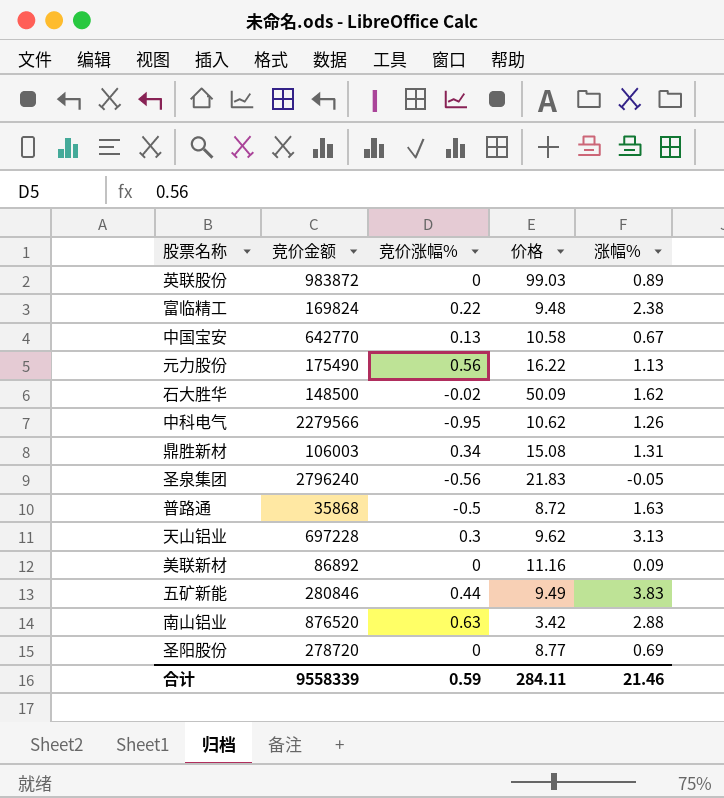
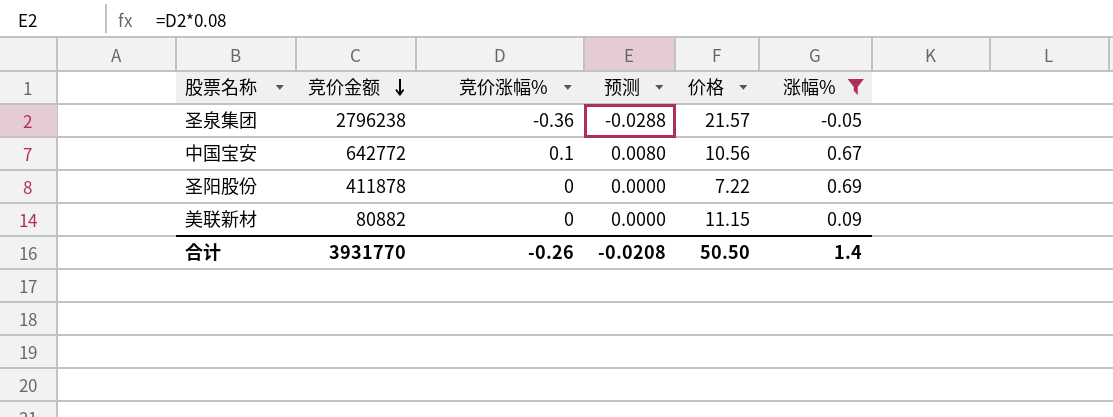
filter: none -> 涨幅% <= 0.69
row order: none -> 竞价金额 descending
column 预测 | formula: none -> [竞价涨幅%] * 0.08
圣泉集团 | 竞价金额: 2796240 -> 2796238
圣泉集团 | 竞价涨幅%: -0.56 -> -0.36
圣泉集团 | 价格: 21.83 -> 21.57
中国宝安 | 竞价金额: 642770 -> 642772
中国宝安 | 竞价涨幅%: 0.13 -> 0.1
中国宝安 | 价格: 10.58 -> 10.56
圣阳股份 | 竞价金额: 278720 -> 411878
圣阳股份 | 价格: 8.77 -> 7.22
美联新材 | 竞价金额: 86892 -> 80882
美联新材 | 价格: 11.16 -> 11.15
合计 | 竞价金额: 9558339 -> 3931770
合计 | 竞价涨幅%: 0.59 -> -0.26
合计 | 价格: 284.11 -> 50.50
合计 | 涨幅%: 21.46 -> 1.4

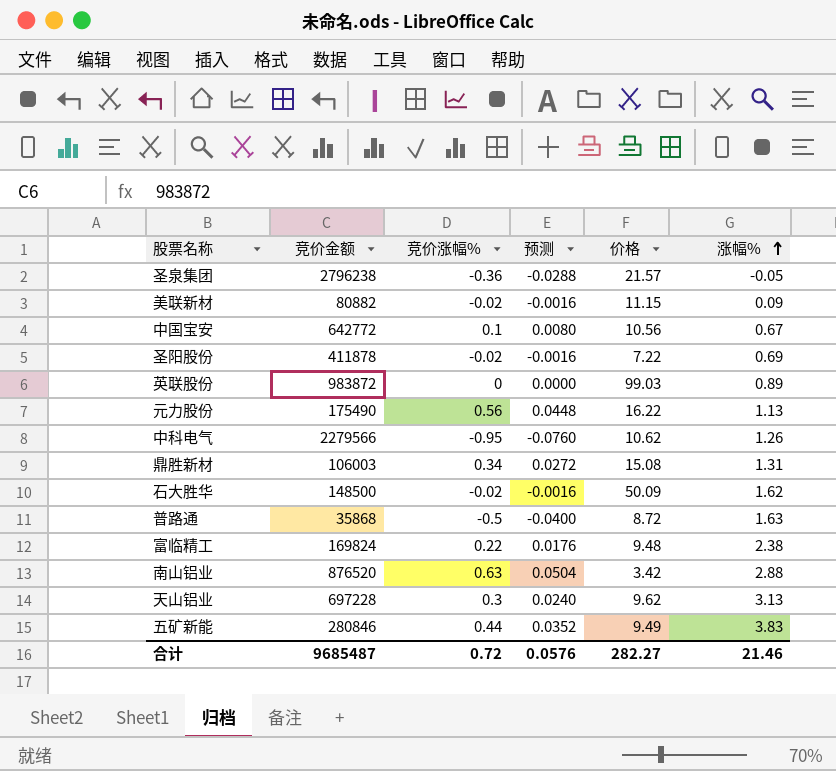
filter: 涨幅% <= 0.69 -> none
row order: 竞价金额 descending -> 涨幅% ascending
美联新材 | 竞价涨幅%: 0 -> -0.02
美联新材 | 预测: 0.0000 -> -0.0016
圣阳股份 | 竞价涨幅%: 0 -> -0.02
圣阳股份 | 预测: 0.0000 -> -0.0016
合计 | 竞价金额: 3931770 -> 9685487
合计 | 竞价涨幅%: -0.26 -> 0.72
合计 | 预测: -0.0208 -> 0.0576
合计 | 价格: 50.50 -> 282.27
合计 | 涨幅%: 1.4 -> 21.46

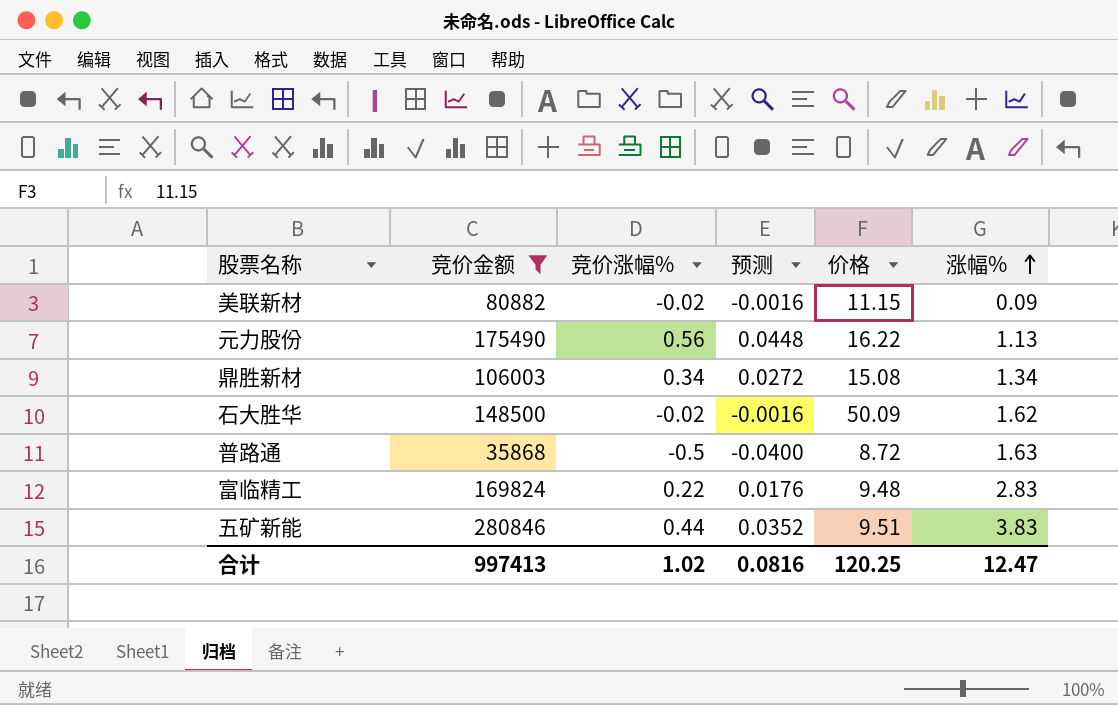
filter: none -> 竞价金额 <= 280846
鼎胜新材 | 涨幅%: 1.31 -> 1.34
富临精工 | 涨幅%: 2.38 -> 2.83
五矿新能 | 价格: 9.49 -> 9.51
合计 | 竞价金额: 9685487 -> 997413
合计 | 竞价涨幅%: 0.72 -> 1.02
合计 | 预测: 0.0576 -> 0.0816
合计 | 价格: 282.27 -> 120.25
合计 | 涨幅%: 21.46 -> 12.47

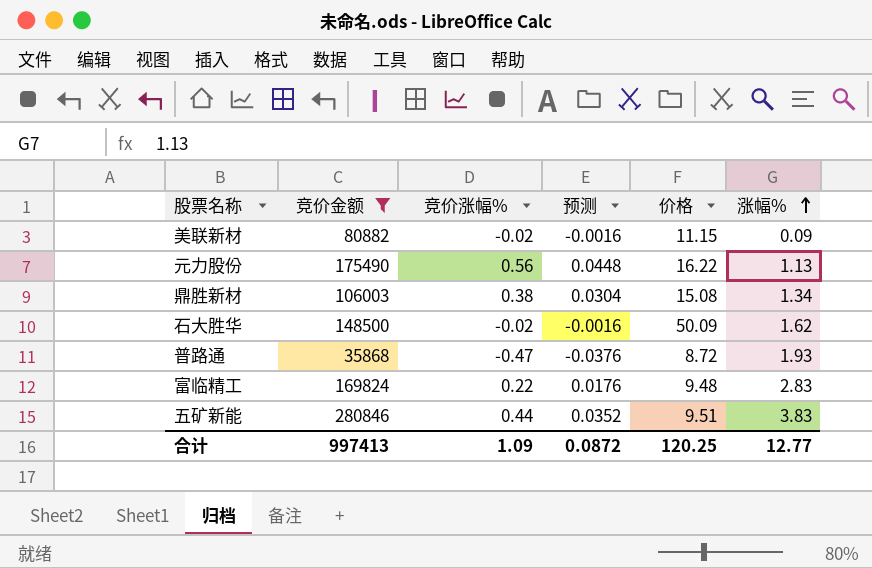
鼎胜新材 | 竞价涨幅%: 0.34 -> 0.38
鼎胜新材 | 预测: 0.0272 -> 0.0304
普路通 | 竞价涨幅%: -0.5 -> -0.47
普路通 | 预测: -0.0400 -> -0.0376
普路通 | 涨幅%: 1.63 -> 1.93
合计 | 竞价涨幅%: 1.02 -> 1.09
合计 | 预测: 0.0816 -> 0.0872
合计 | 涨幅%: 12.47 -> 12.77

